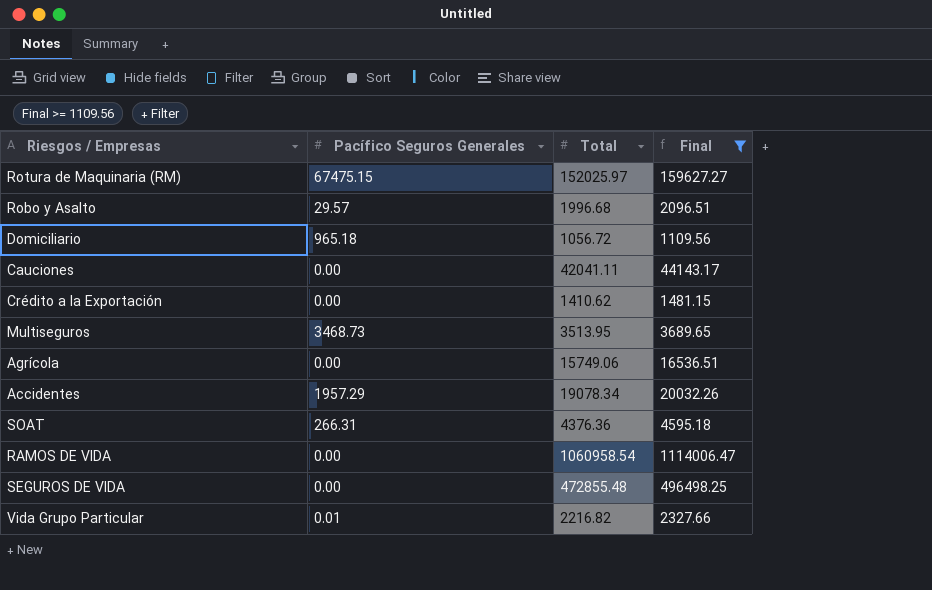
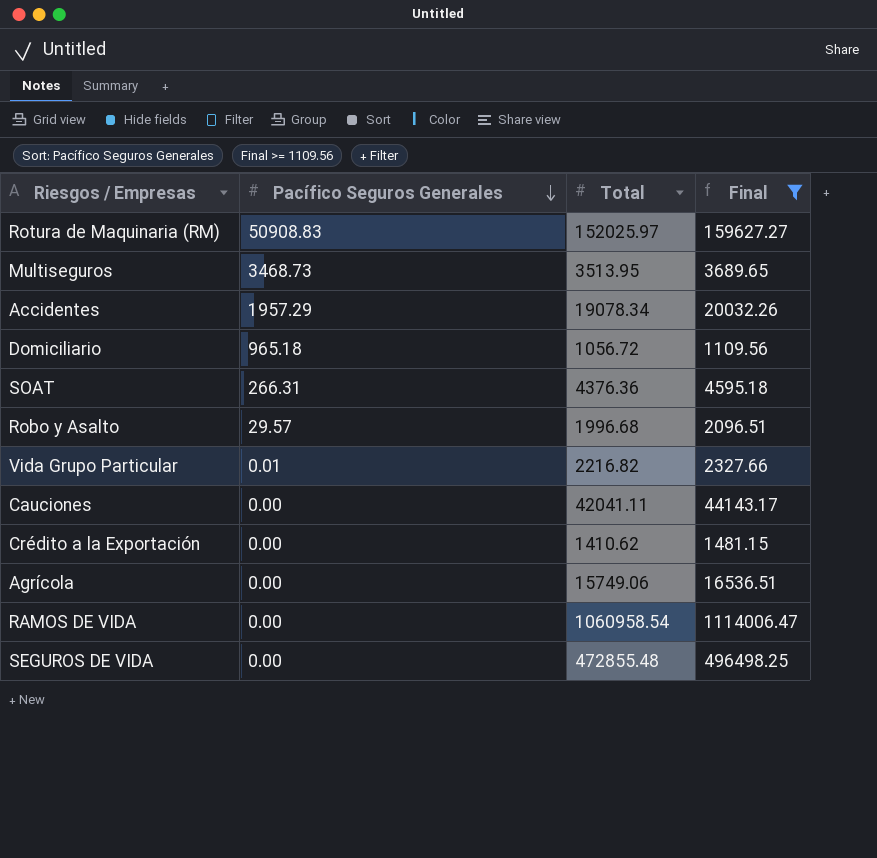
row order: none -> Pacífico Seguros Generales descending
Rotura de Maquinaria (RM) | Pacífico Seguros Generales: 67475.15 -> 50908.83

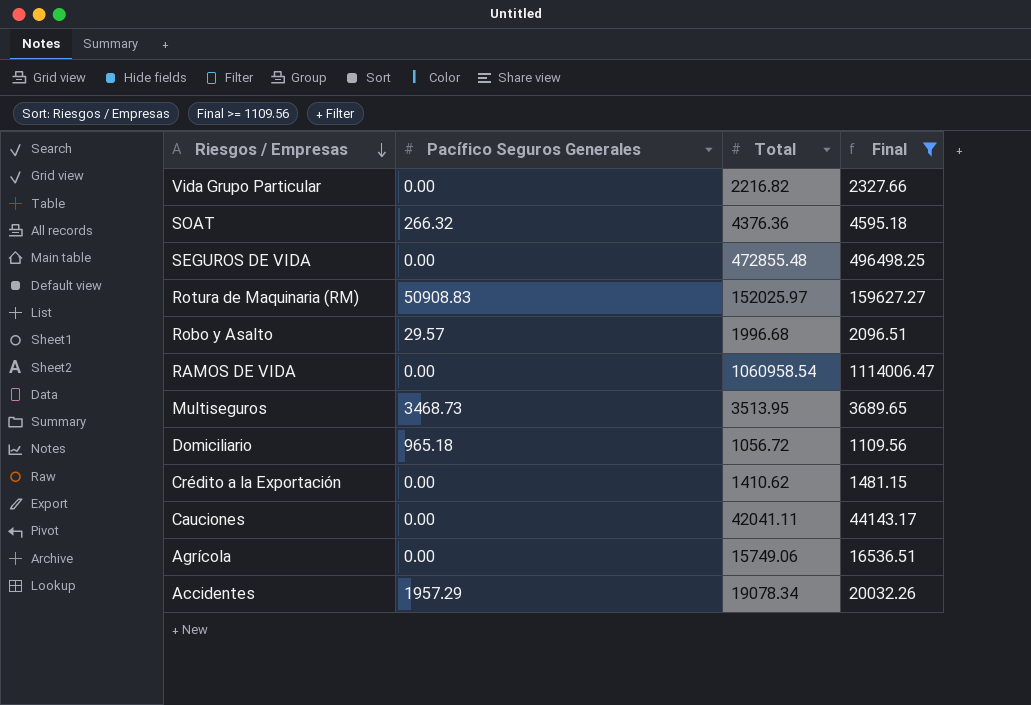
row order: Pacífico Seguros Generales descending -> Riesgos / Empresas descending
Vida Grupo Particular | Pacífico Seguros Generales: 0.01 -> 0.00
SOAT | Pacífico Seguros Generales: 266.31 -> 266.32

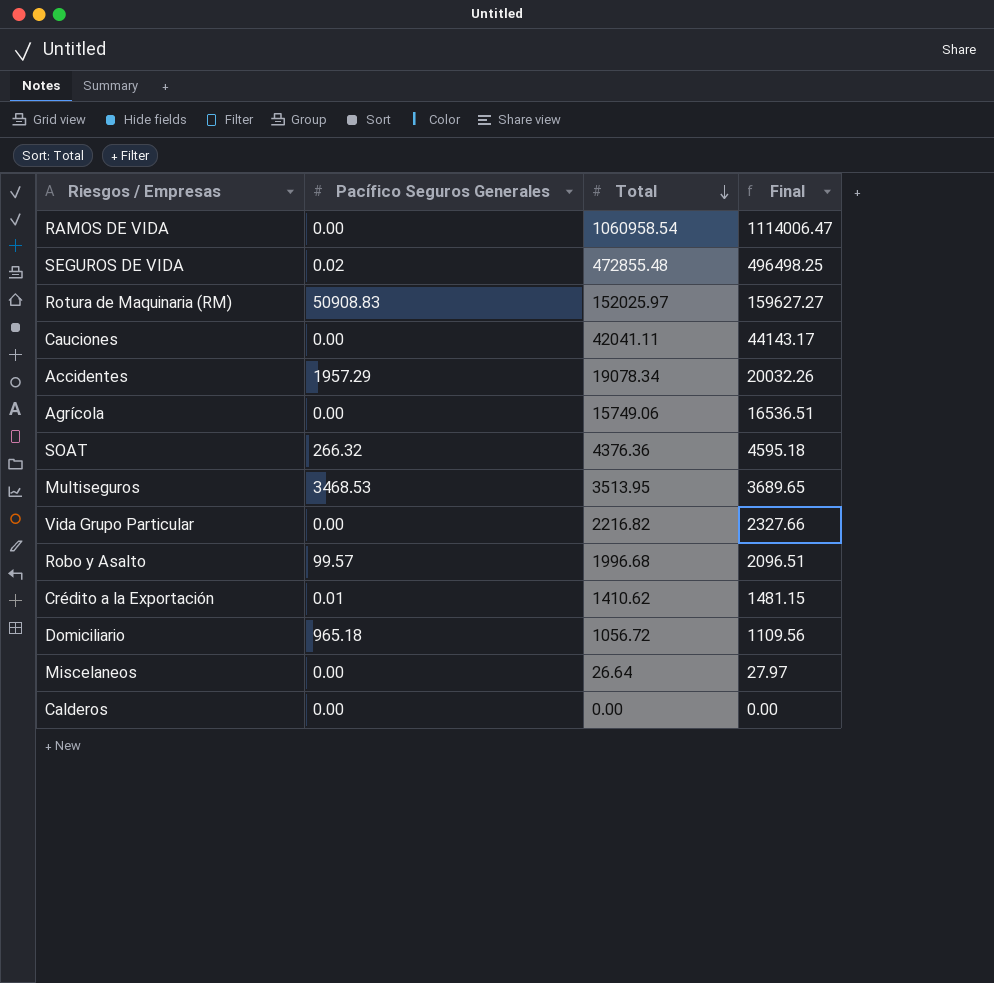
filter: Final >= 1109.56 -> none
row order: Riesgos / Empresas descending -> Total descending
SEGUROS DE VIDA | Pacífico Seguros Generales: 0.00 -> 0.02
Multiseguros | Pacífico Seguros Generales: 3468.73 -> 3468.53
Robo y Asalto | Pacífico Seguros Generales: 29.57 -> 99.57
Crédito a la Exportación | Pacífico Seguros Generales: 0.00 -> 0.01

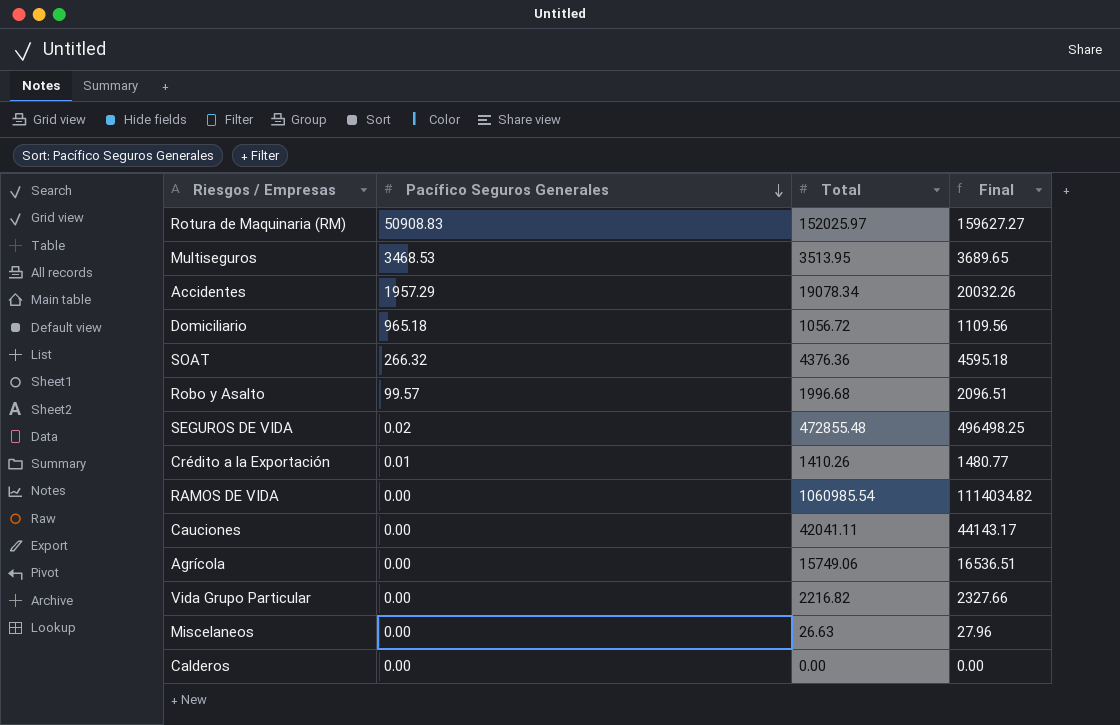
row order: Total descending -> Pacífico Seguros Generales descending
Crédito a la Exportación | Total: 1410.62 -> 1410.26
Crédito a la Exportación | Final: 1481.15 -> 1480.77
RAMOS DE VIDA | Total: 1060958.54 -> 1060985.54
RAMOS DE VIDA | Final: 1114006.47 -> 1114034.82
Miscelaneos | Total: 26.64 -> 26.63
Miscelaneos | Final: 27.97 -> 27.96

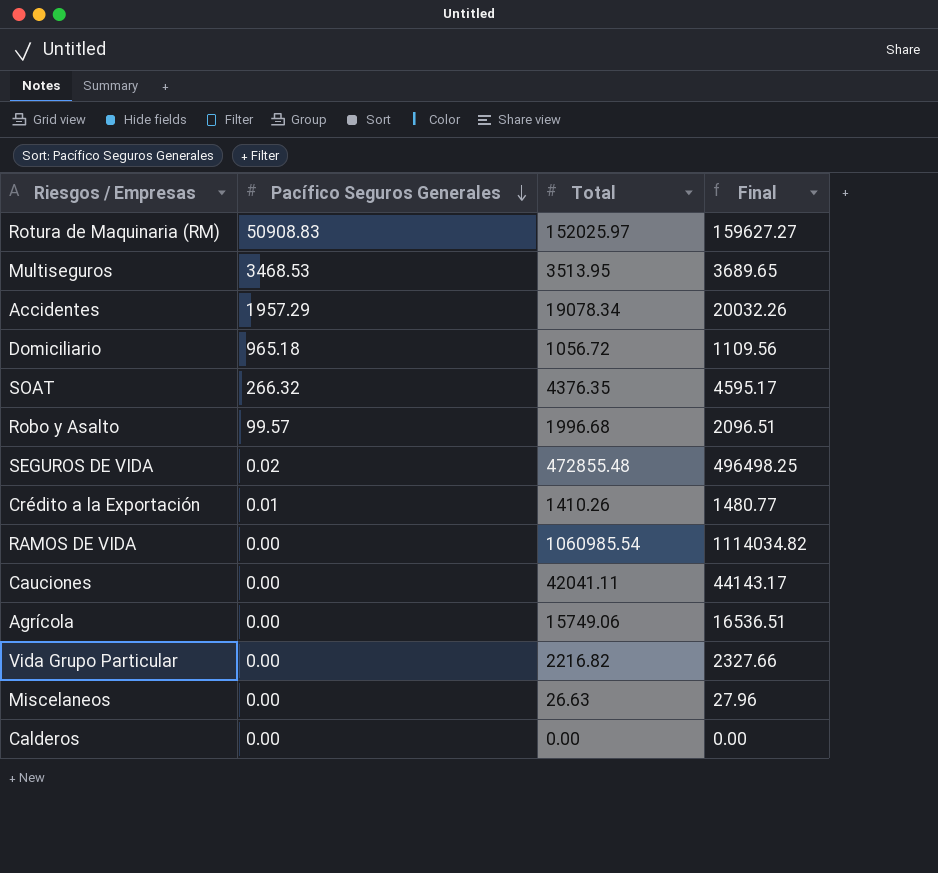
SOAT | Total: 4376.36 -> 4376.35
SOAT | Final: 4595.18 -> 4595.17

